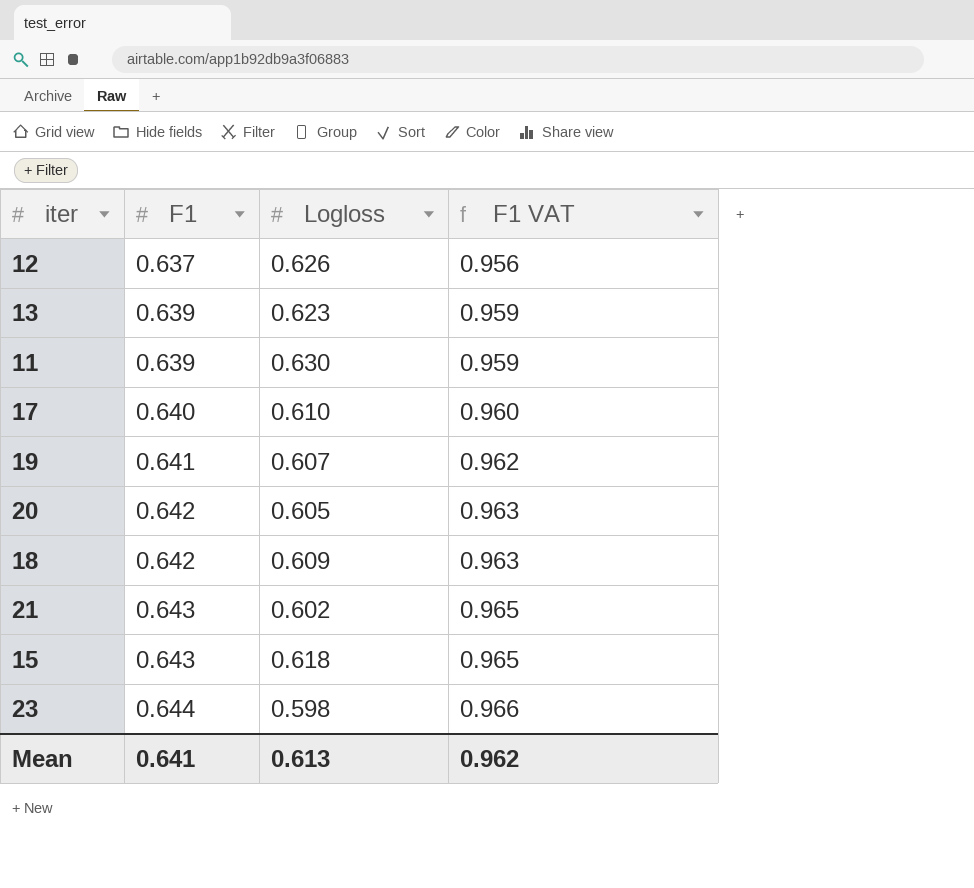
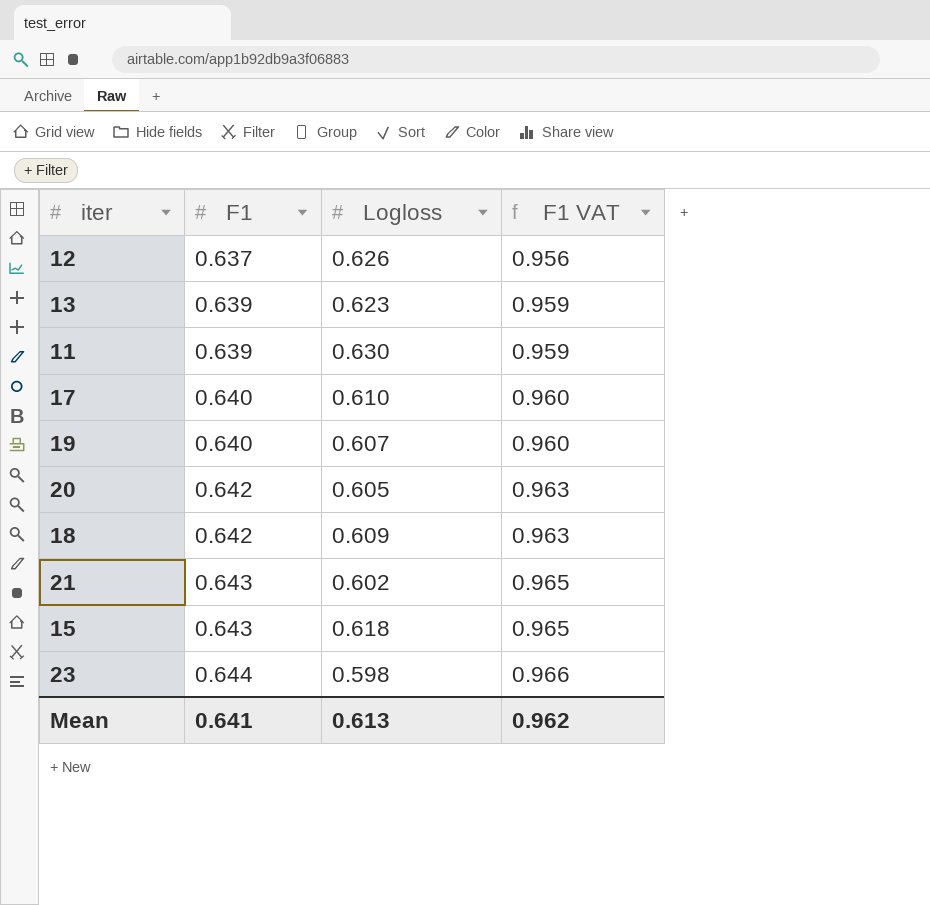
19 | F1: 0.641 -> 0.640
19 | F1 VAT: 0.962 -> 0.960

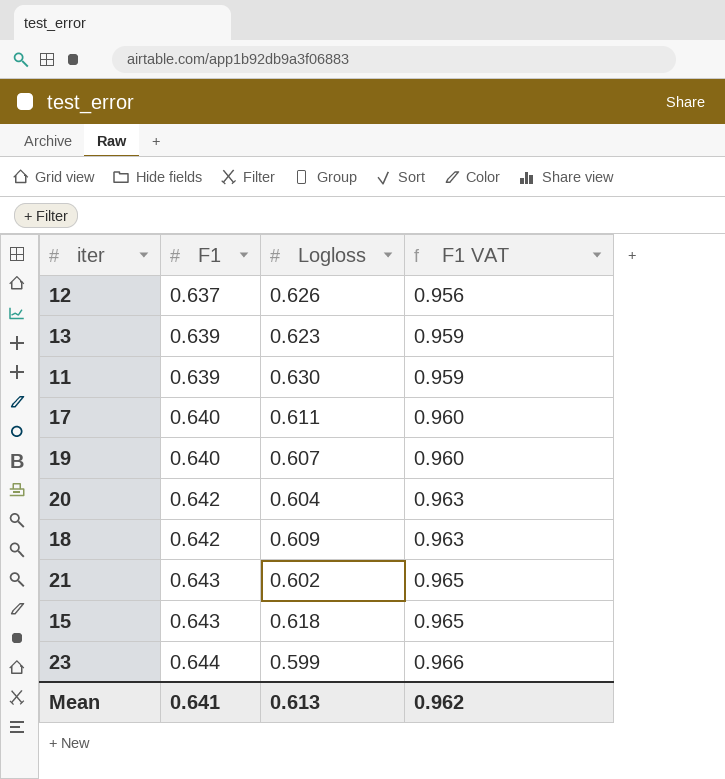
17 | Logloss: 0.610 -> 0.611
20 | Logloss: 0.605 -> 0.604
23 | Logloss: 0.598 -> 0.599

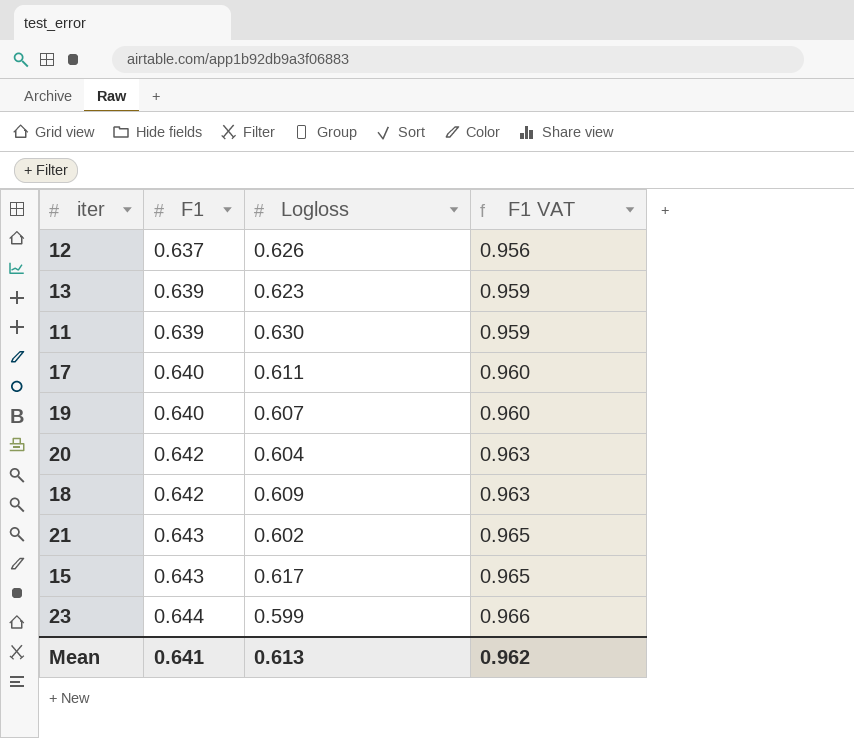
15 | Logloss: 0.618 -> 0.617

